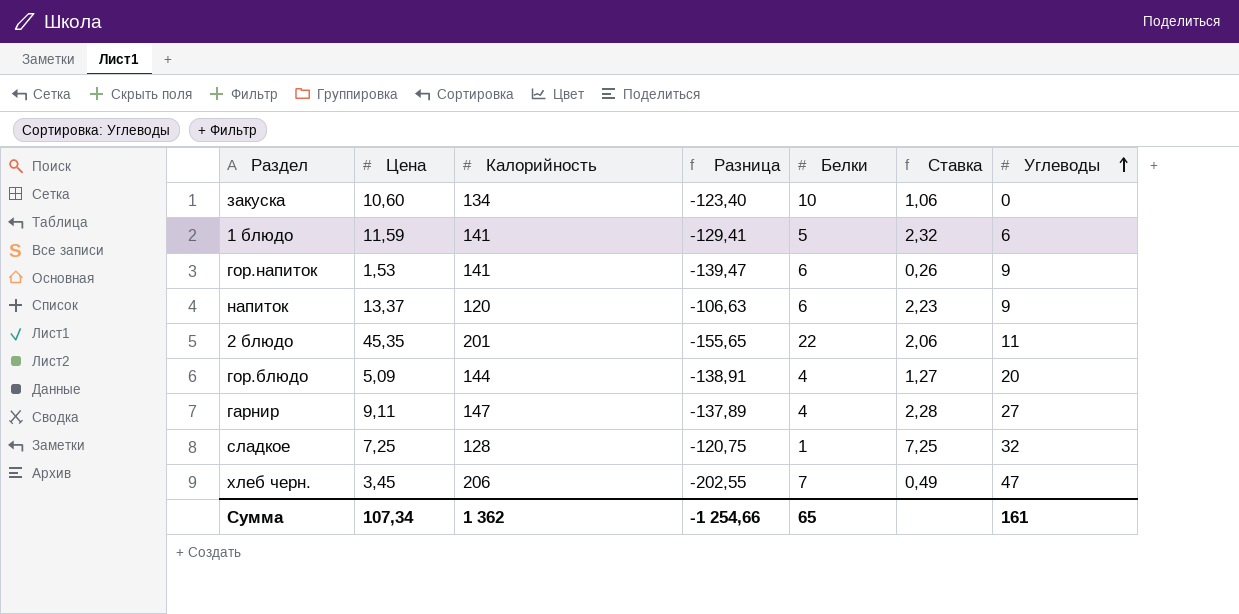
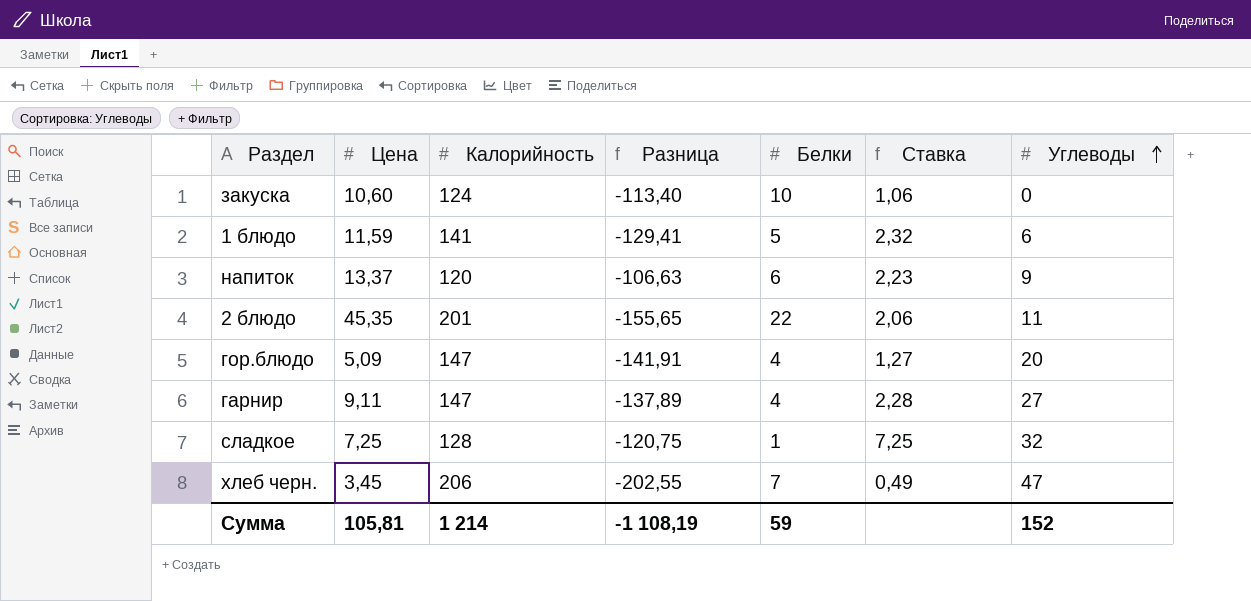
row гор.напиток: 1,53 | 141 | -139,47 | 6 | 0,26 | 9 -> none
закуска | Калорийность: 134 -> 124
закуска | Разница: -123,40 -> -113,40
гор.блюдо | Калорийность: 144 -> 147
гор.блюдо | Разница: -138,91 -> -141,91
Сумма | Цена: 107,34 -> 105,81
Сумма | Калорийность: 1 362 -> 1 214
Сумма | Разница: -1 254,66 -> -1 108,19
Сумма | Белки: 65 -> 59
Сумма | Углеводы: 161 -> 152

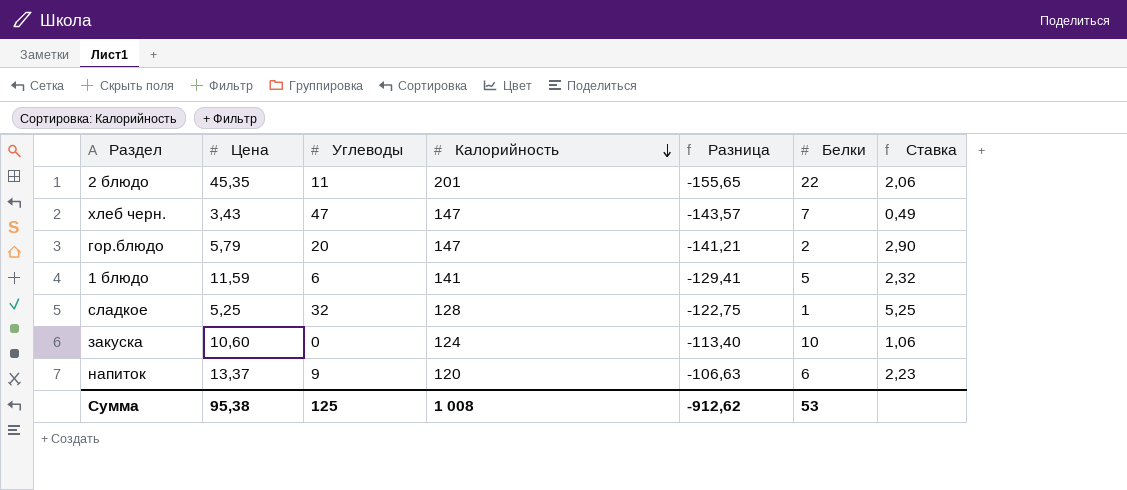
row order: Углеводы ascending -> Калорийность descending
column Углеводы | position: 7 -> 3
row гарнир: 9,11 | 147 | -137,89 | 4 | 2,28 | 27 -> none
хлеб черн. | Цена: 3,45 -> 3,43
хлеб черн. | Калорийность: 206 -> 147
хлеб черн. | Разница: -202,55 -> -143,57
гор.блюдо | Цена: 5,09 -> 5,79
гор.блюдо | Разница: -141,91 -> -141,21
гор.блюдо | Белки: 4 -> 2
гор.блюдо | Ставка: 1,27 -> 2,90
сладкое | Цена: 7,25 -> 5,25
сладкое | Разница: -120,75 -> -122,75
сладкое | Ставка: 7,25 -> 5,25
Сумма | Цена: 105,81 -> 95,38
Сумма | Углеводы: 152 -> 125
Сумма | Калорийность: 1 214 -> 1 008
Сумма | Разница: -1 108,19 -> -912,62
Сумма | Белки: 59 -> 53

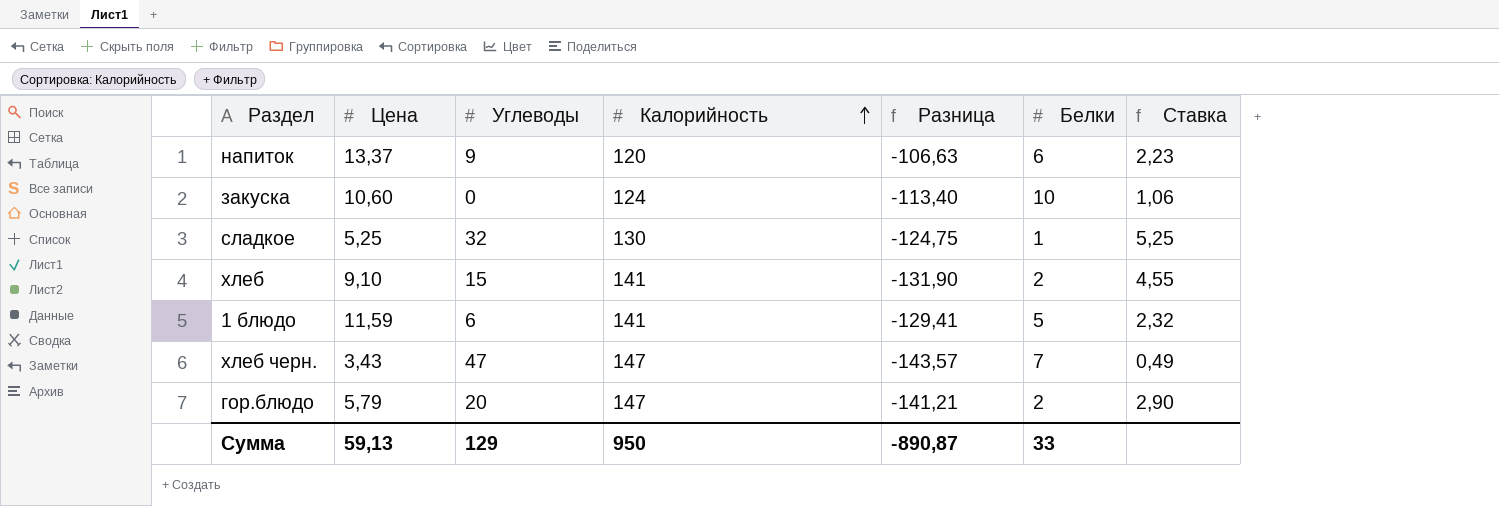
row order: Калорийность descending -> Калорийность ascending
row 2 блюдо: 45,35 | 11 | 201 | -155,65 | 22 | 2,06 -> none
сладкое | Калорийность: 128 -> 130
сладкое | Разница: -122,75 -> -124,75
row хлеб: none -> 9,10 | 15 | 141 | -131,90 | 2 | 4,55
Сумма | Цена: 95,38 -> 59,13
Сумма | Углеводы: 125 -> 129
Сумма | Калорийность: 1 008 -> 950
Сумма | Разница: -912,62 -> -890,87
Сумма | Белки: 53 -> 33

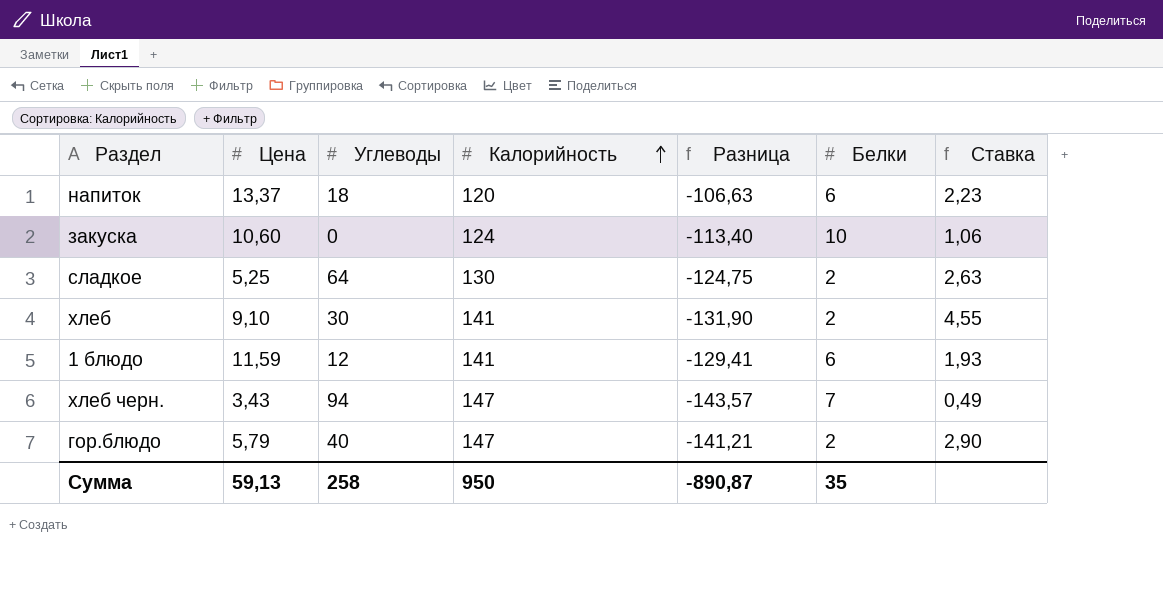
напиток | Углеводы: 9 -> 18
сладкое | Углеводы: 32 -> 64
сладкое | Белки: 1 -> 2
сладкое | Ставка: 5,25 -> 2,63
хлеб | Углеводы: 15 -> 30
1 блюдо | Углеводы: 6 -> 12
1 блюдо | Белки: 5 -> 6
1 блюдо | Ставка: 2,32 -> 1,93
хлеб черн. | Углеводы: 47 -> 94
гор.блюдо | Углеводы: 20 -> 40
Сумма | Углеводы: 129 -> 258
Сумма | Белки: 33 -> 35

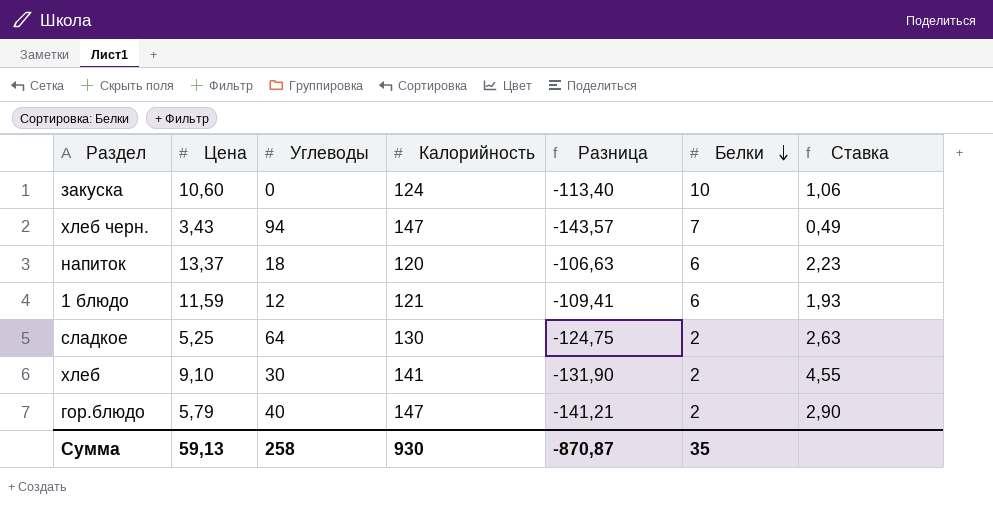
row order: Калорийность ascending -> Белки descending
1 блюдо | Калорийность: 141 -> 121
1 блюдо | Разница: -129,41 -> -109,41
Сумма | Калорийность: 950 -> 930
Сумма | Разница: -890,87 -> -870,87

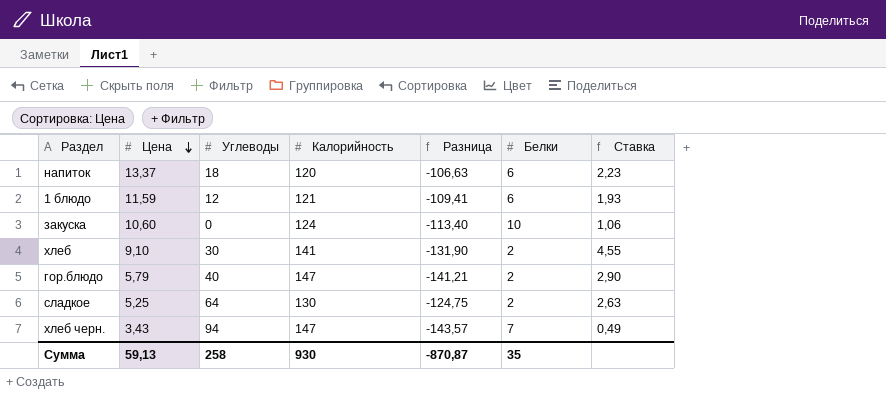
row order: Белки descending -> Цена descending

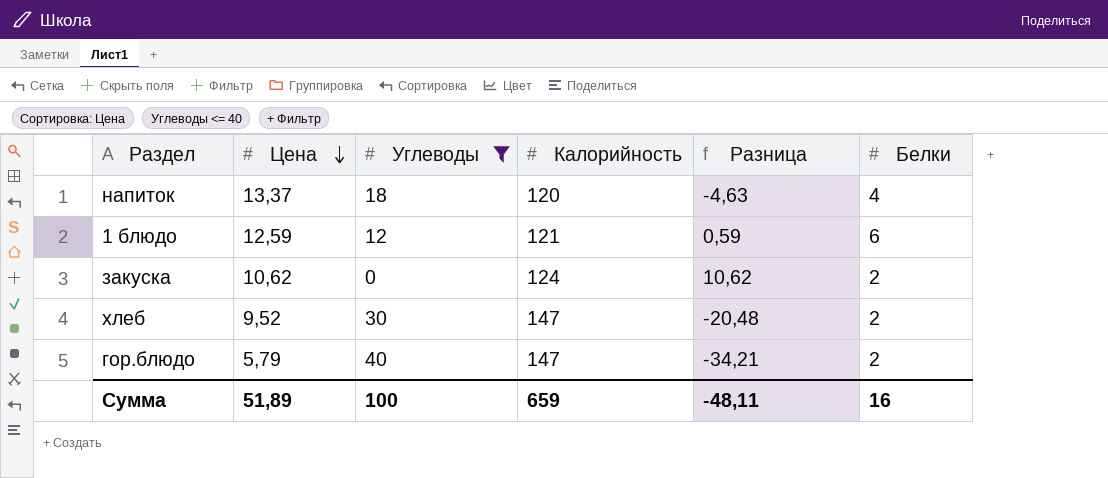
filter: none -> Углеводы <= 40
column Ставка | formula: [Цена] / [Белки] -> none
column Разница | formula: [Цена] - [Калорийность] -> [Цена] - [Углеводы]
напиток | Белки: 6 -> 4
1 блюдо | Цена: 11,59 -> 12,59
закуска | Цена: 10,60 -> 10,62
закуска | Белки: 10 -> 2
хлеб | Цена: 9,10 -> 9,52
хлеб | Калорийность: 141 -> 147
Сумма | Цена: 59,13 -> 51,89
Сумма | Углеводы: 258 -> 100
Сумма | Калорийность: 930 -> 659
Сумма | Разница: -870,87 -> -48,11
Сумма | Белки: 35 -> 16

